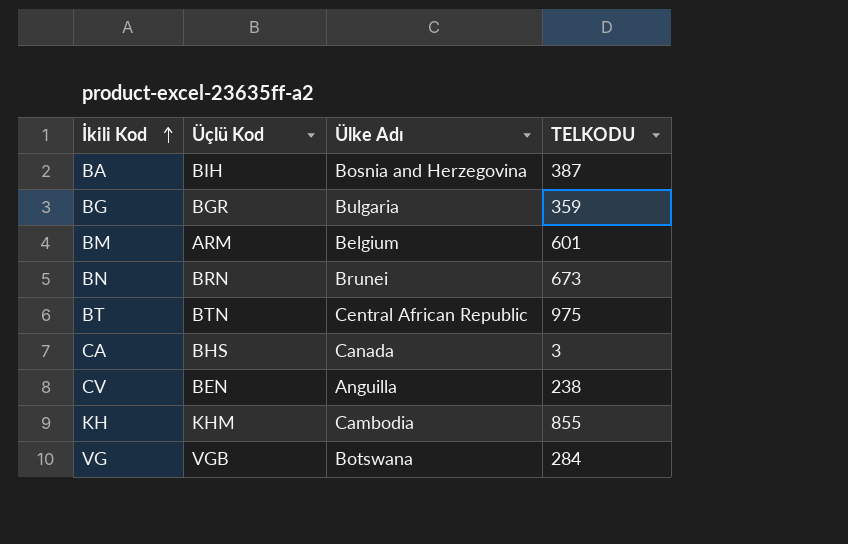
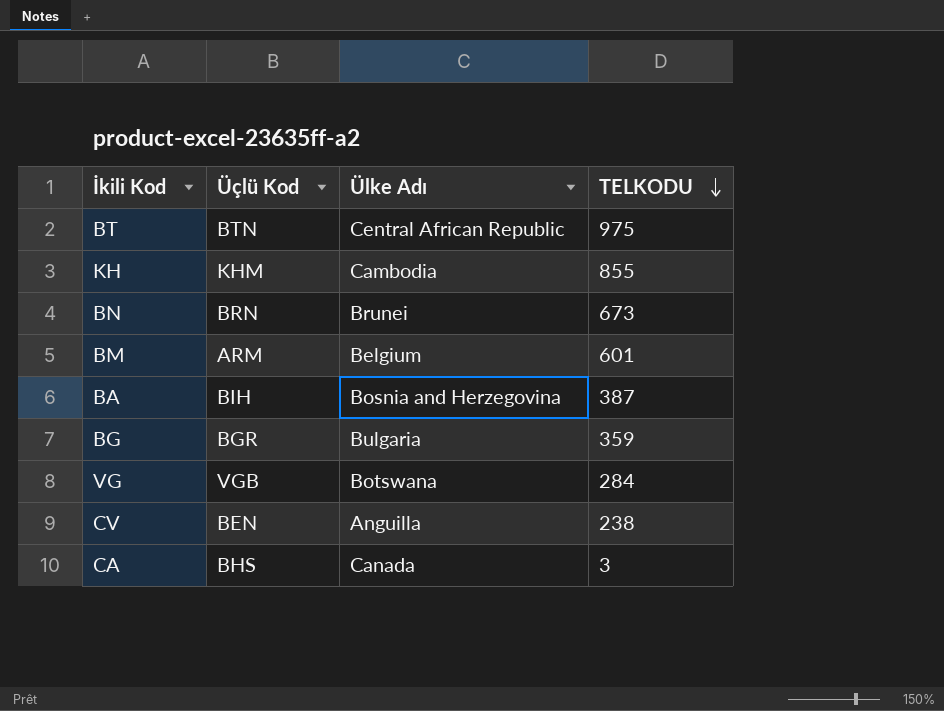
row order: İkili Kod ascending -> TELKODU descending

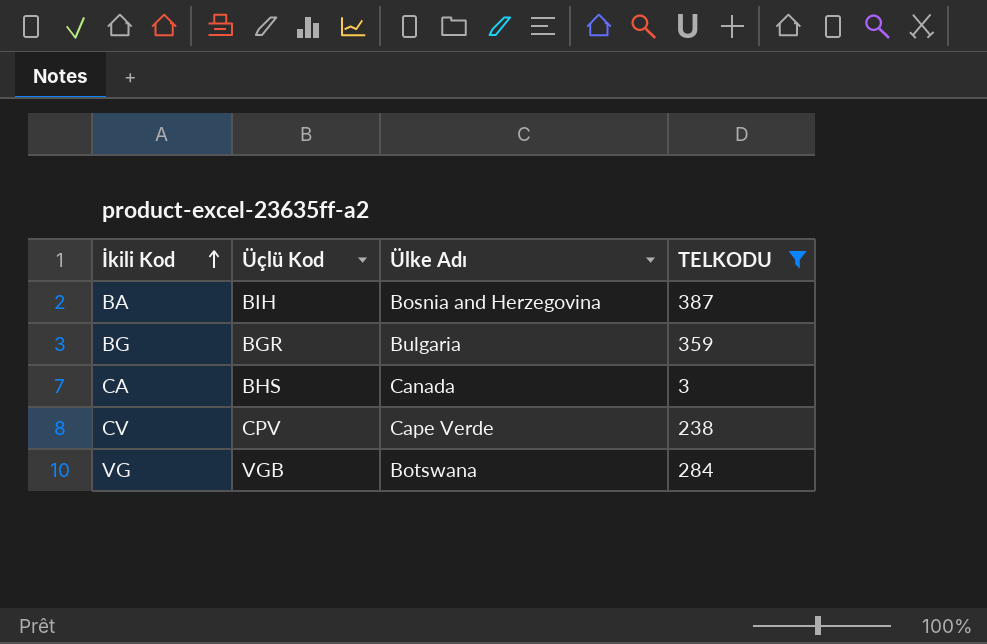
filter: none -> TELKODU <= 387
row order: TELKODU descending -> İkili Kod ascending
CV | Üçlü Kod: BEN -> CPV
CV | Ülke Adı: Anguilla -> Cape Verde

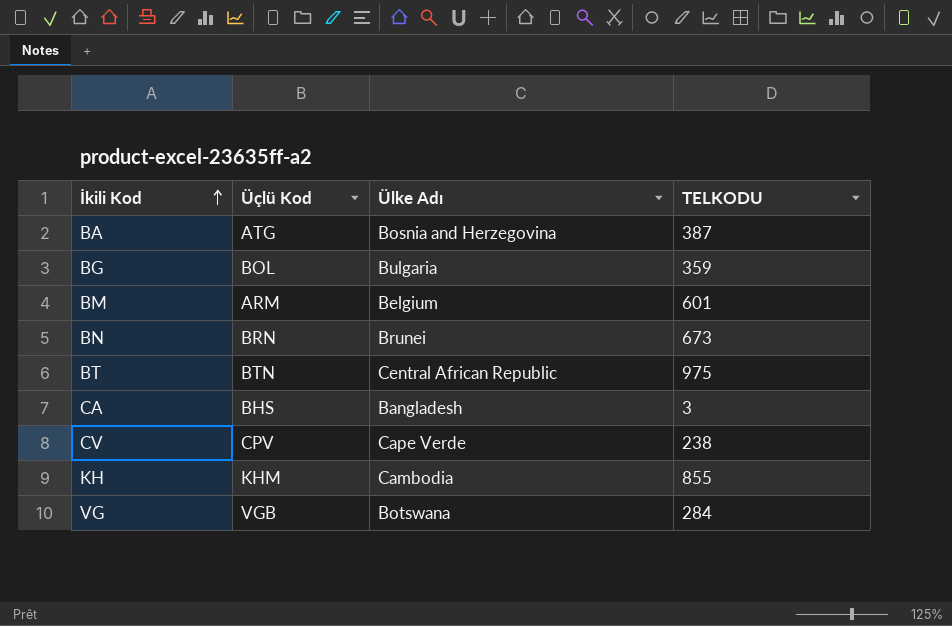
filter: TELKODU <= 387 -> none
BA | Üçlü Kod: BIH -> ATG
BG | Üçlü Kod: BGR -> BOL
CA | Ülke Adı: Canada -> Bangladesh

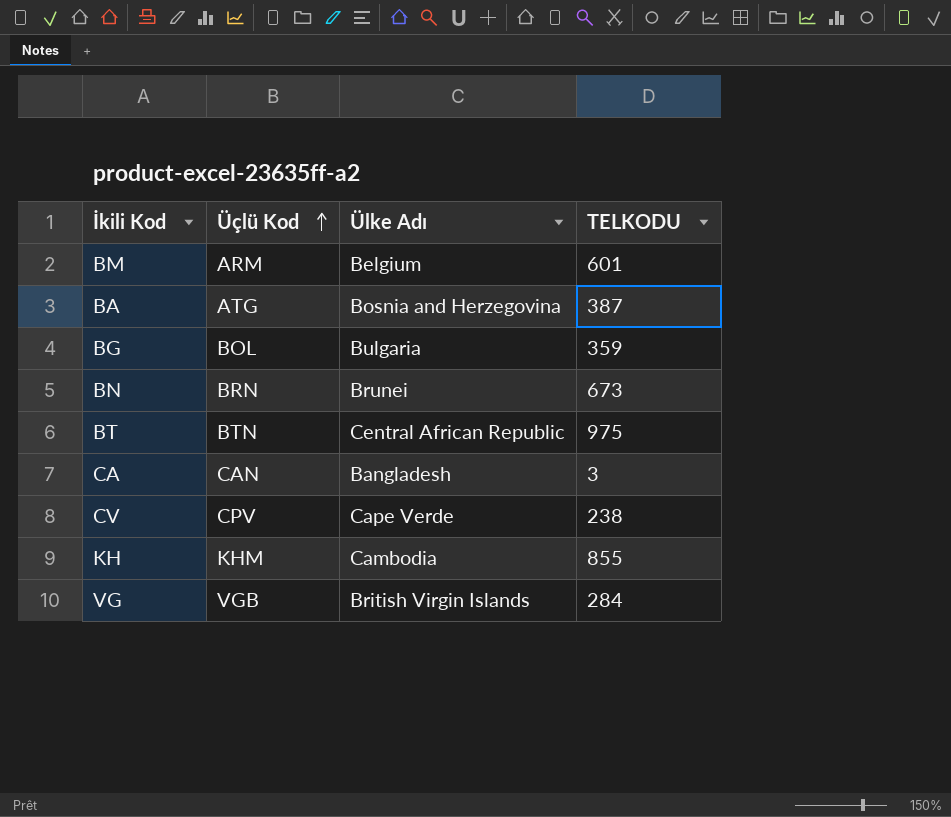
row order: İkili Kod ascending -> Üçlü Kod ascending
CA | Üçlü Kod: BHS -> CAN
VG | Ülke Adı: Botswana -> British Virgin Islands

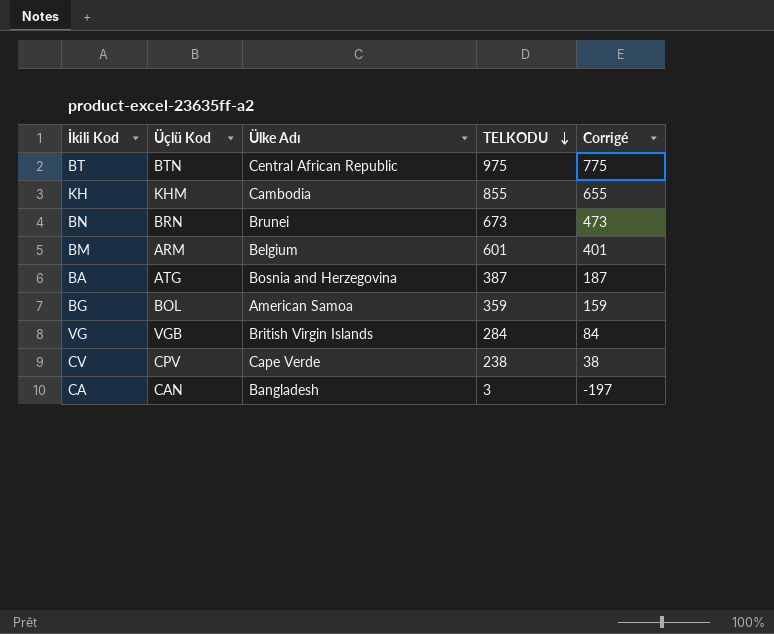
row order: Üçlü Kod ascending -> TELKODU descending
column Corrigé | formula: none -> [TELKODU] - 200
BG | Ülke Adı: Bulgaria -> American Samoa

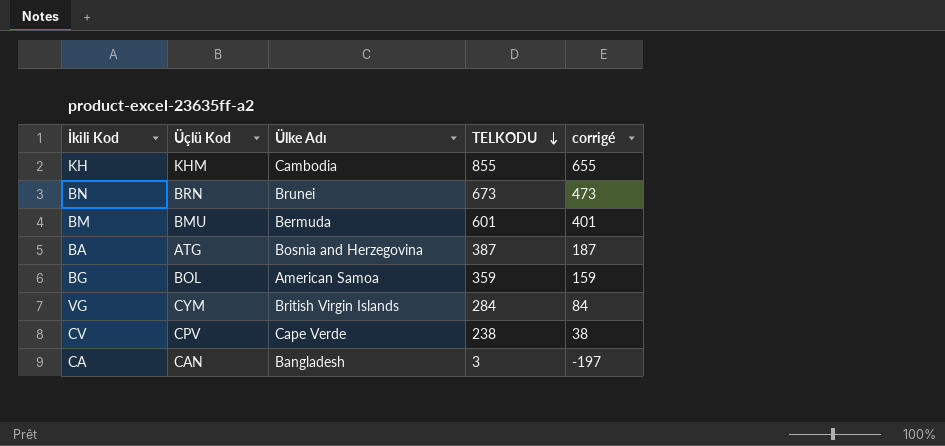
column name: Corrigé -> corrigé
row BT: BTN | Central African Republic | 975 | 775 -> none
BM | Üçlü Kod: ARM -> BMU
BM | Ülke Adı: Belgium -> Bermuda
VG | Üçlü Kod: VGB -> CYM

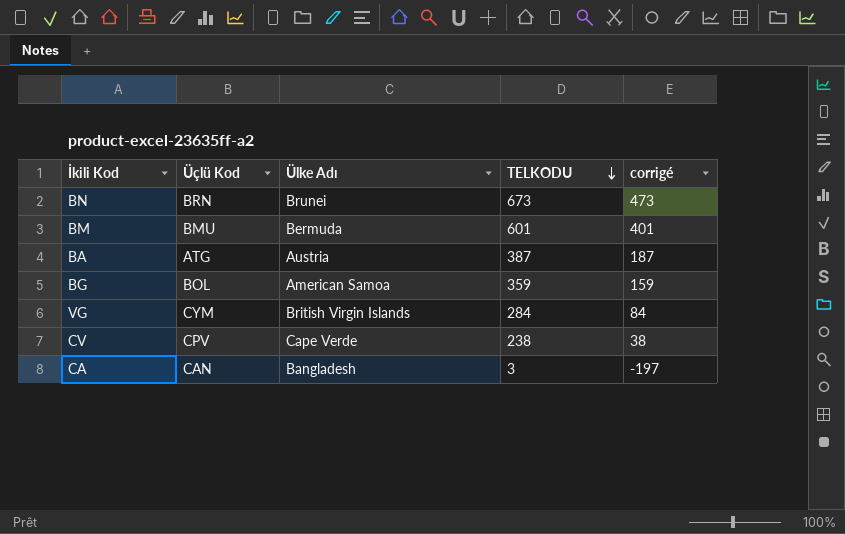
row KH: KHM | Cambodia | 855 | 655 -> none
BA | Ülke Adı: Bosnia and Herzegovina -> Austria

